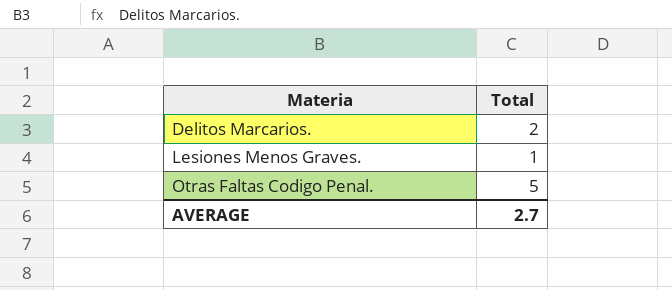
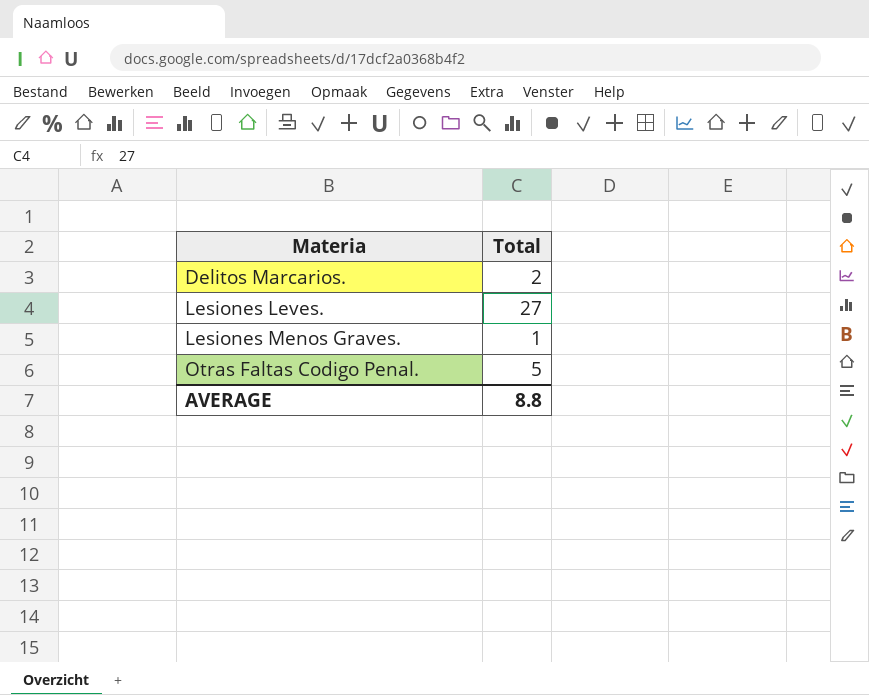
row Lesiones Leves.: none -> 27
AVERAGE | Total: 2.7 -> 8.8

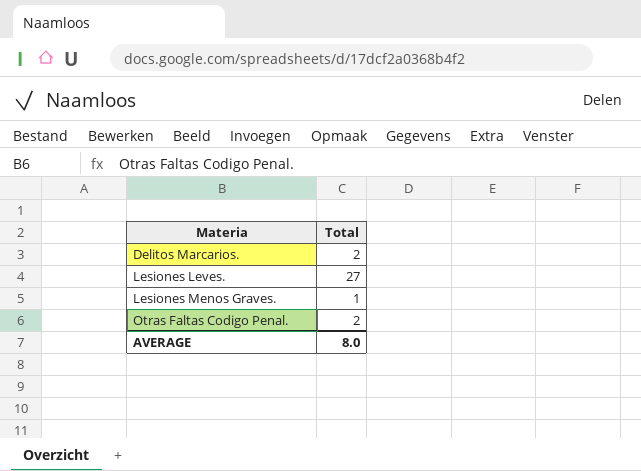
Otras Faltas Codigo Penal. | Total: 5 -> 2
AVERAGE | Total: 8.8 -> 8.0

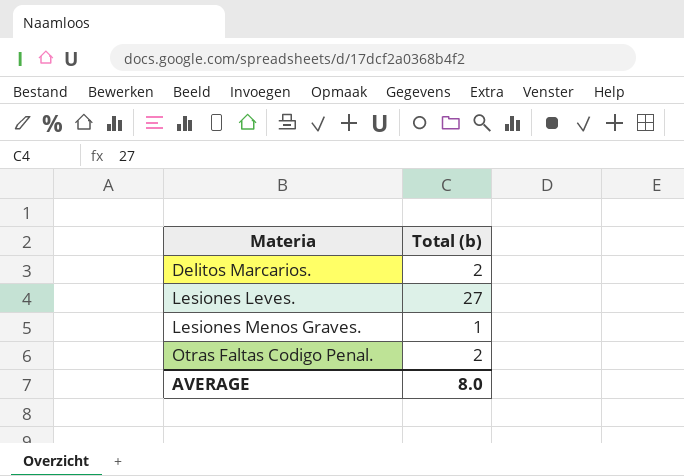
column name: Total -> Total (b)

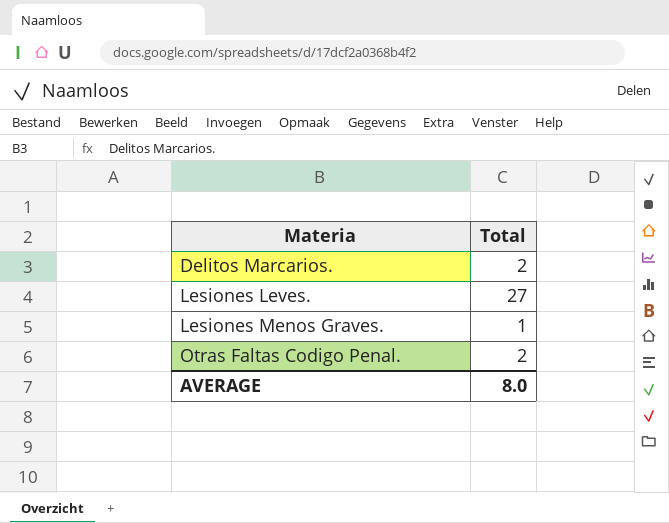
column name: Total (b) -> Total

